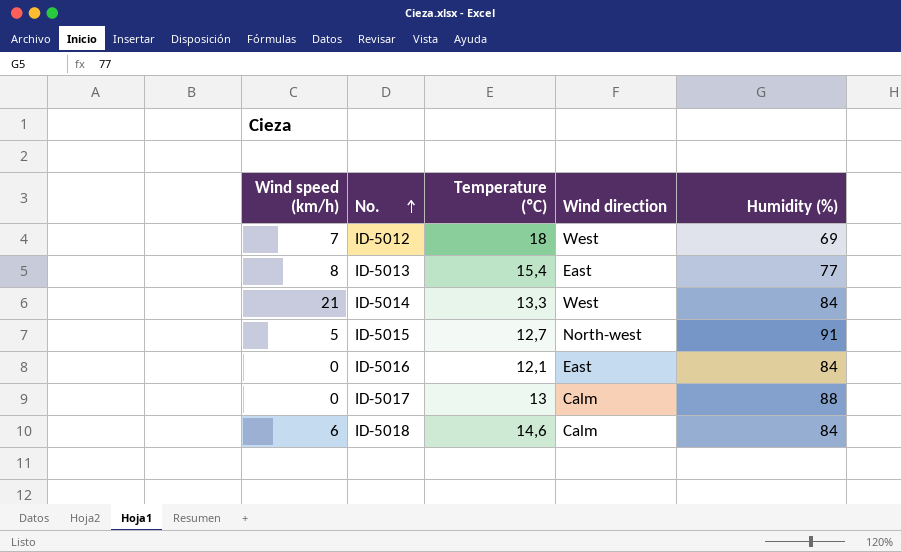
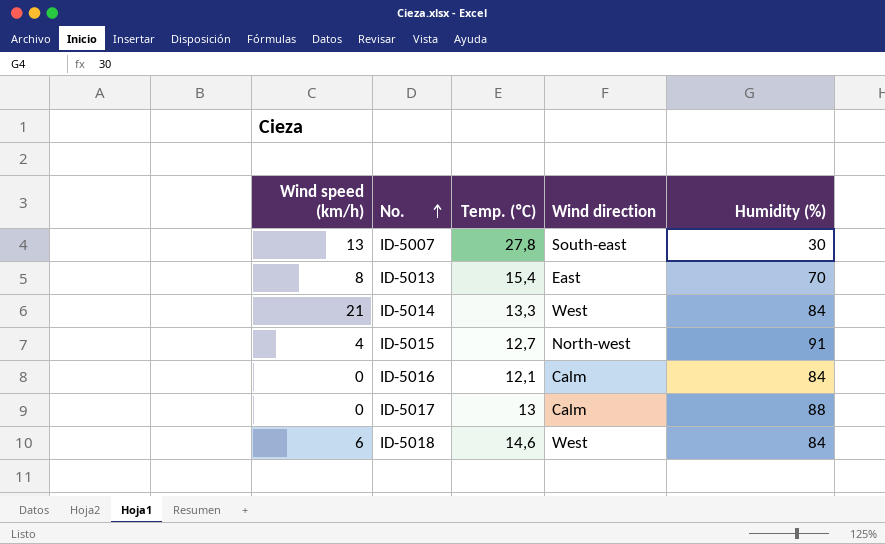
column name: Temperature (ºC) -> Temp. (ºC)
row ID-5012: 7 | 18 | West | 69 -> none
row ID-5007: none -> 13 | 27,8 | South-east | 30
ID-5013 | Humidity (%): 77 -> 70
ID-5015 | Wind speed (km/h): 5 -> 4
ID-5016 | Wind direction: East -> Calm
ID-5018 | Wind direction: Calm -> West

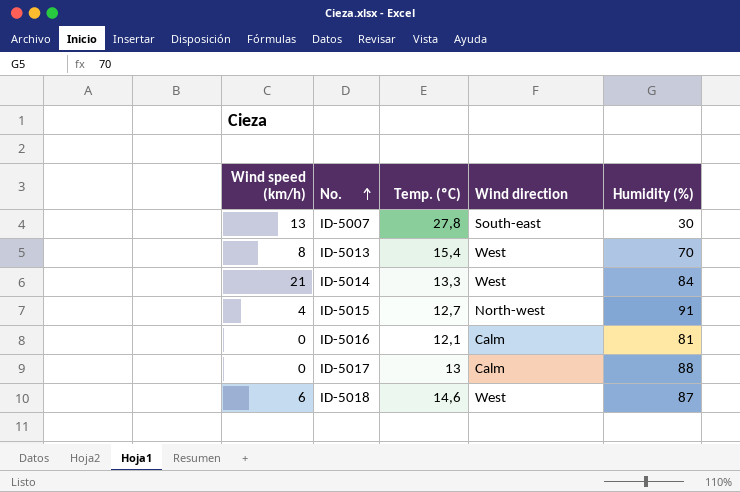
ID-5013 | Wind direction: East -> West
ID-5016 | Humidity (%): 84 -> 81
ID-5018 | Humidity (%): 84 -> 87

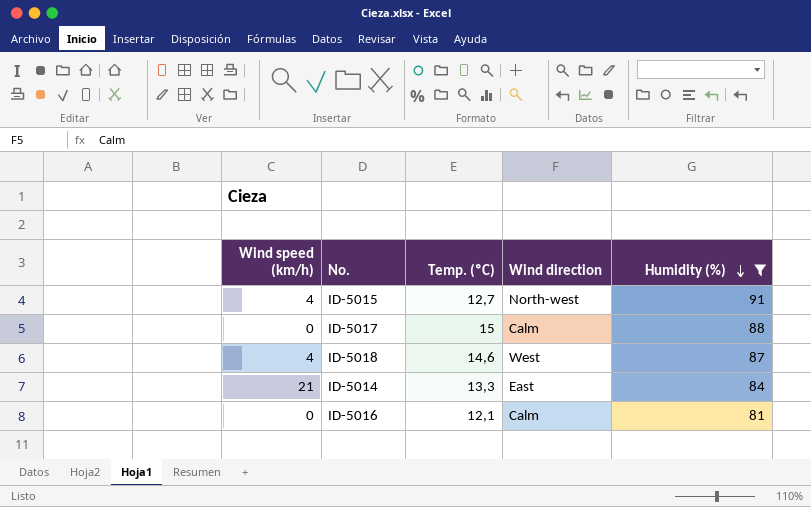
filter: none -> Humidity (%) >= 81
row order: No. ascending -> Humidity (%) descending
ID-5017 | Temp. (ºC): 13 -> 15
ID-5018 | Wind speed (km/h): 6 -> 4
ID-5014 | Wind direction: West -> East

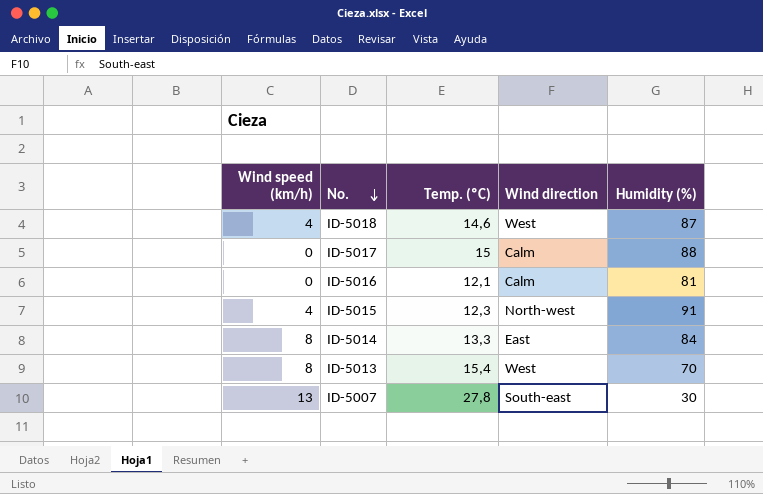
filter: Humidity (%) >= 81 -> none
row order: Humidity (%) descending -> No. descending
ID-5015 | Temp. (ºC): 12,7 -> 12,3
ID-5014 | Wind speed (km/h): 21 -> 8

